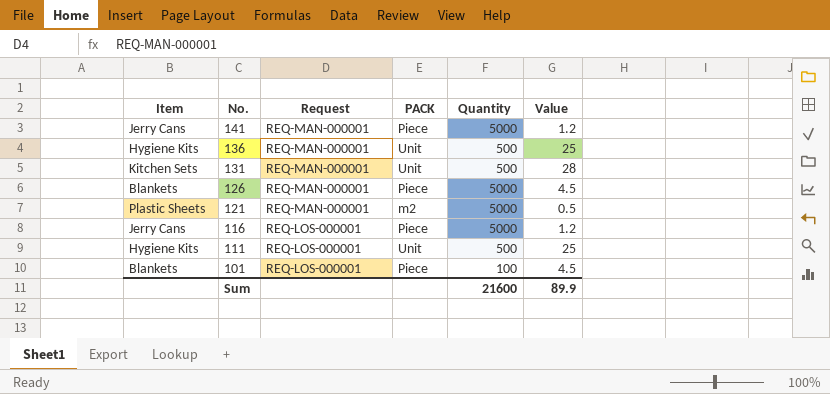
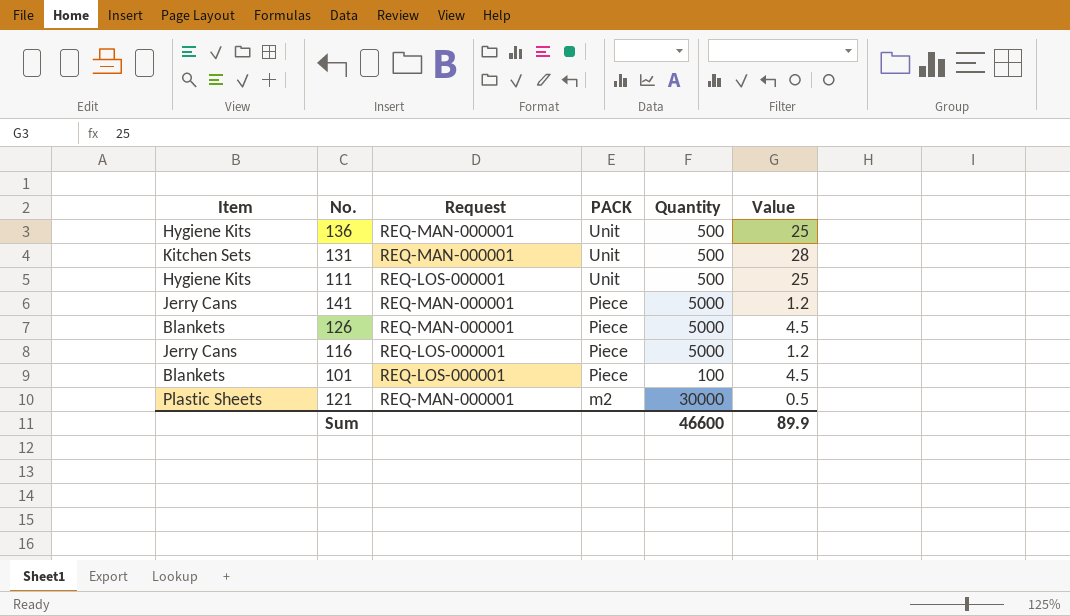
row order: No. descending -> PACK descending
121 | Quantity: 5000 -> 30000
Sum | Quantity: 21600 -> 46600

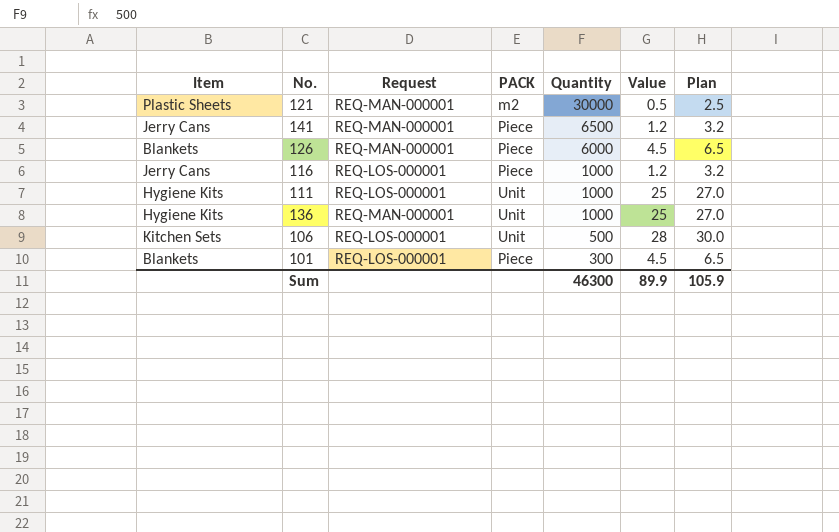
row order: PACK descending -> Quantity descending
column Plan | formula: none -> [Value] + 2
row 131: Kitchen Sets | REQ-MAN-000001 | Unit | 500 | 28 -> none
141 | Quantity: 5000 -> 6500
126 | Quantity: 5000 -> 6000
116 | Quantity: 5000 -> 1000
111 | Quantity: 500 -> 1000
136 | Quantity: 500 -> 1000
row 106: none -> Kitchen Sets | REQ-LOS-000001 | Unit | 500 | 28 | 30.0
101 | Quantity: 100 -> 300
Sum | Quantity: 46600 -> 46300

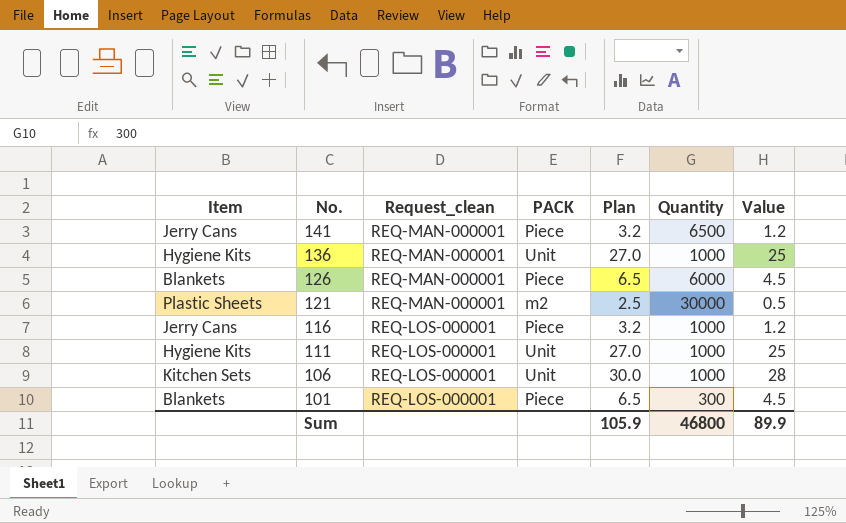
row order: Quantity descending -> No. descending
column name: Request -> Request_clean
column Plan | position: 7 -> 5
106 | Quantity: 500 -> 1000
Sum | Quantity: 46300 -> 46800

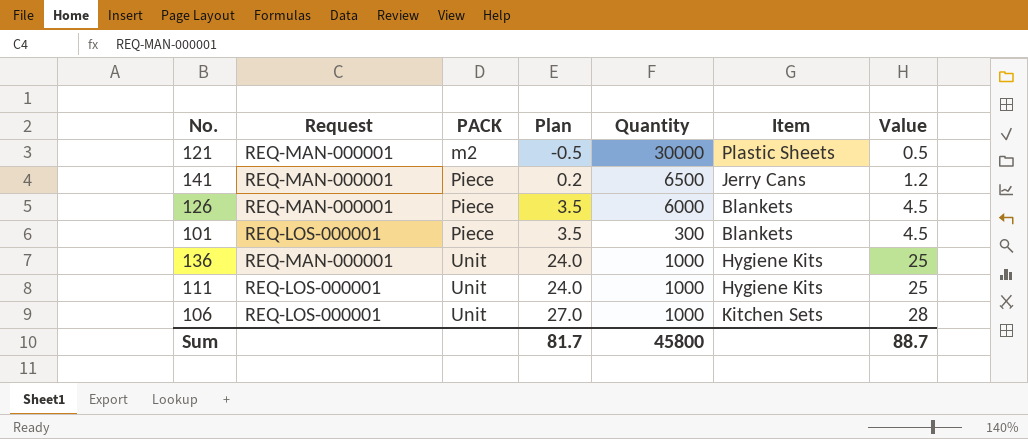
row order: No. descending -> PACK ascending
column name: Request_clean -> Request
column Plan | formula: [Value] + 2 -> [Value] - 1
column Item | position: 1 -> 6
row 116: Jerry Cans | REQ-LOS-000001 | Piece | 3.2 | 1000 | 1.2 -> none
Sum | Plan: 105.9 -> 81.7
Sum | Quantity: 46800 -> 45800
Sum | Value: 89.9 -> 88.7

